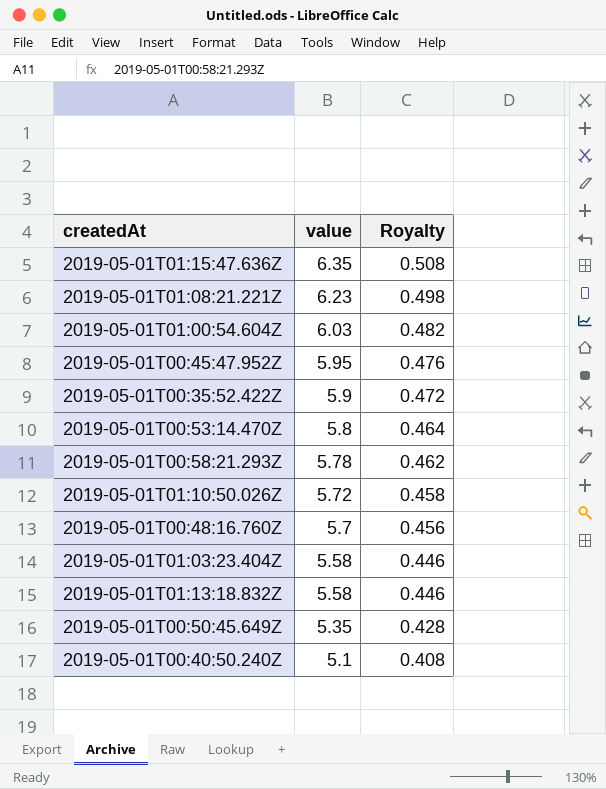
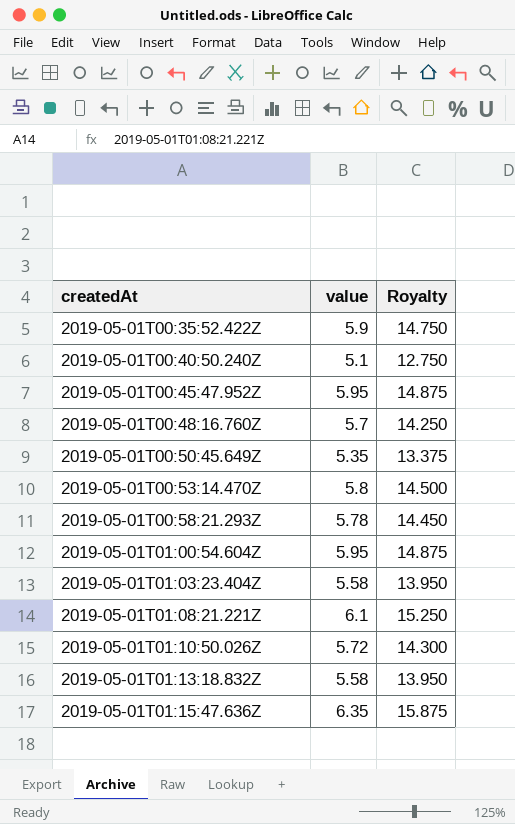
row order: value descending -> createdAt ascending
column Royalty | formula: [value] * 0.08 -> [value] * 2.5
2019-05-01T01:00:54.604Z | value: 6.03 -> 5.95
2019-05-01T01:08:21.221Z | value: 6.23 -> 6.1

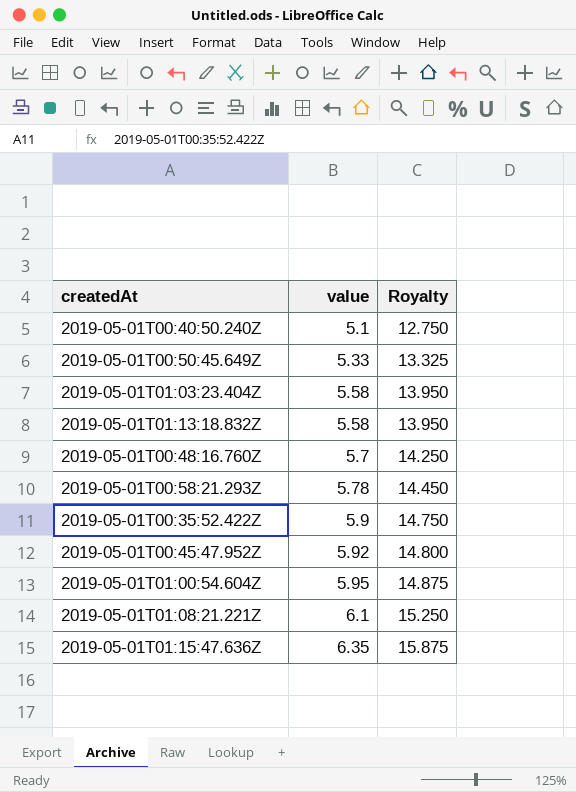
row order: createdAt ascending -> value ascending
row 2019-05-01T00:53:14.470Z: 5.8 | 14.500 -> none
row 2019-05-01T01:10:50.026Z: 5.72 | 14.300 -> none
2019-05-01T00:50:45.649Z | value: 5.35 -> 5.33
2019-05-01T00:50:45.649Z | Royalty: 13.375 -> 13.325
2019-05-01T00:45:47.952Z | value: 5.95 -> 5.92
2019-05-01T00:45:47.952Z | Royalty: 14.875 -> 14.800

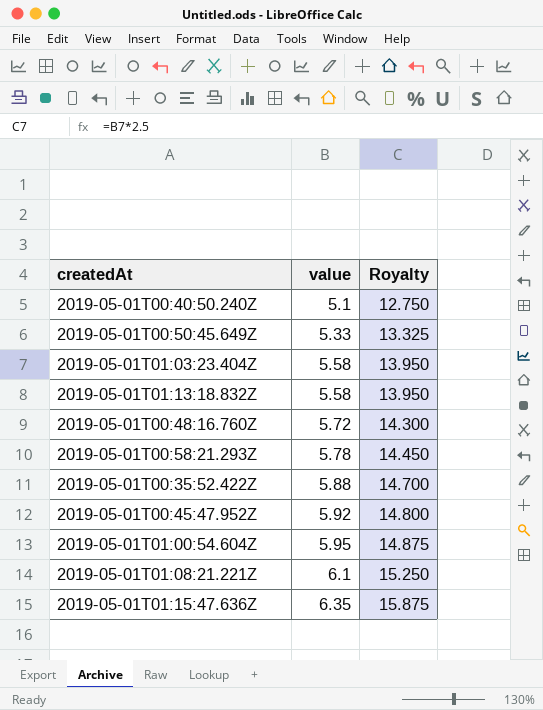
2019-05-01T00:48:16.760Z | value: 5.7 -> 5.72
2019-05-01T00:48:16.760Z | Royalty: 14.250 -> 14.300
2019-05-01T00:35:52.422Z | value: 5.9 -> 5.88
2019-05-01T00:35:52.422Z | Royalty: 14.750 -> 14.700

